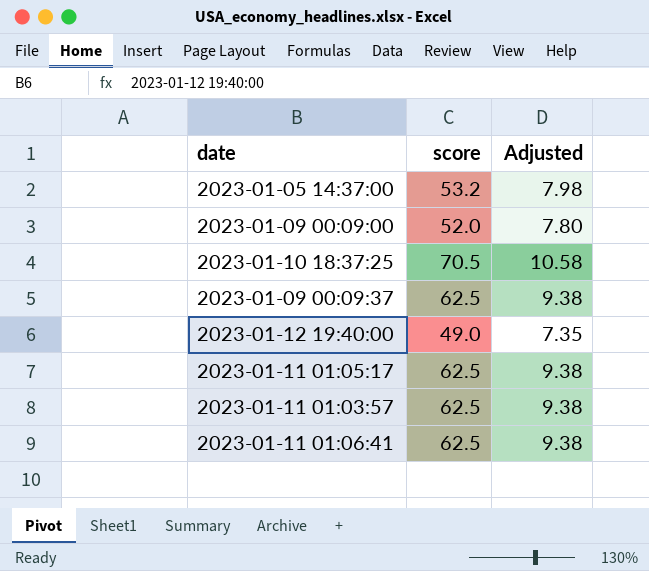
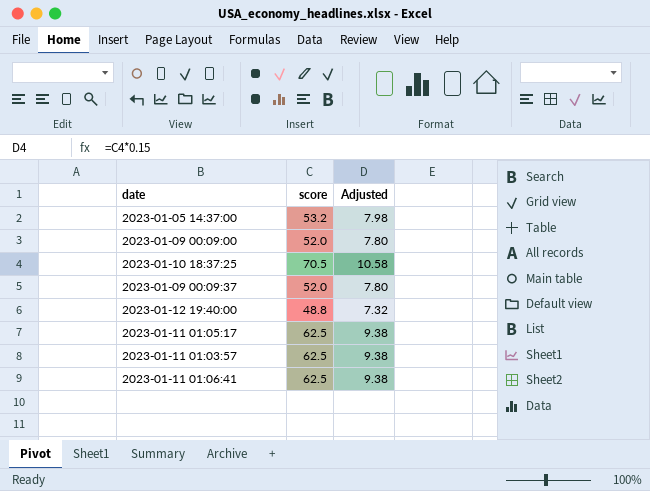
2023-01-09 00:09:37 | score: 62.5 -> 52.0
2023-01-09 00:09:37 | Adjusted: 9.38 -> 7.80
2023-01-12 19:40:00 | score: 49.0 -> 48.8
2023-01-12 19:40:00 | Adjusted: 7.35 -> 7.32

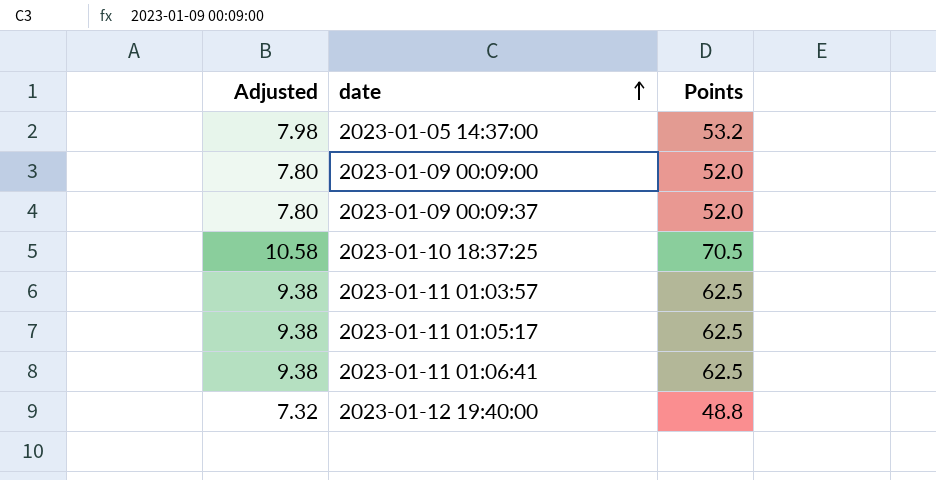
row order: none -> date ascending
column Adjusted | position: 3 -> 1
column name: score -> Points

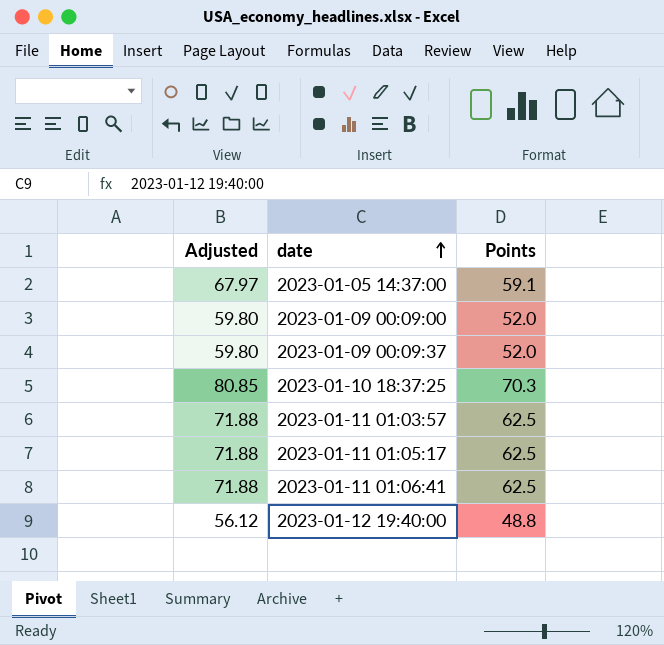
column Adjusted | formula: [Points] * 0.15 -> [Points] * 1.15
2023-01-05 14:37:00 | Points: 53.2 -> 59.1
2023-01-10 18:37:25 | Points: 70.5 -> 70.3

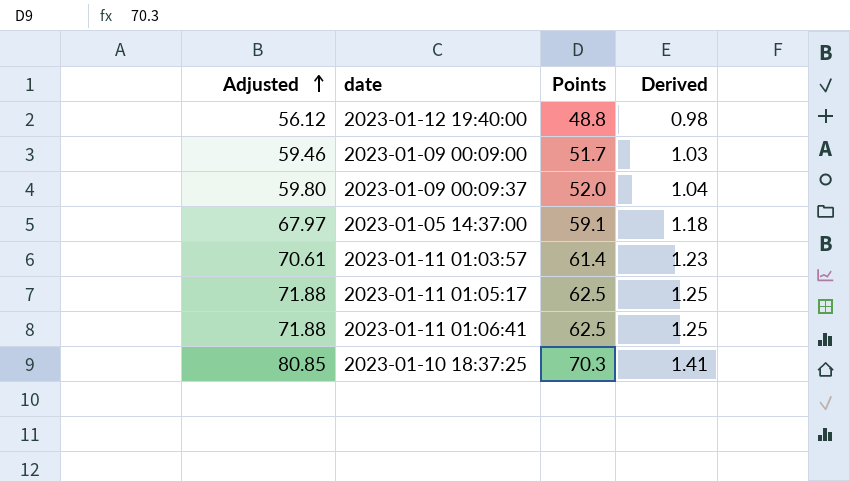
row order: date ascending -> Adjusted ascending
column Derived | formula: none -> [Points] * 0.02
2023-01-09 00:09:00 | Adjusted: 59.80 -> 59.46
2023-01-09 00:09:00 | Points: 52.0 -> 51.7
2023-01-11 01:03:57 | Adjusted: 71.88 -> 70.61
2023-01-11 01:03:57 | Points: 62.5 -> 61.4

